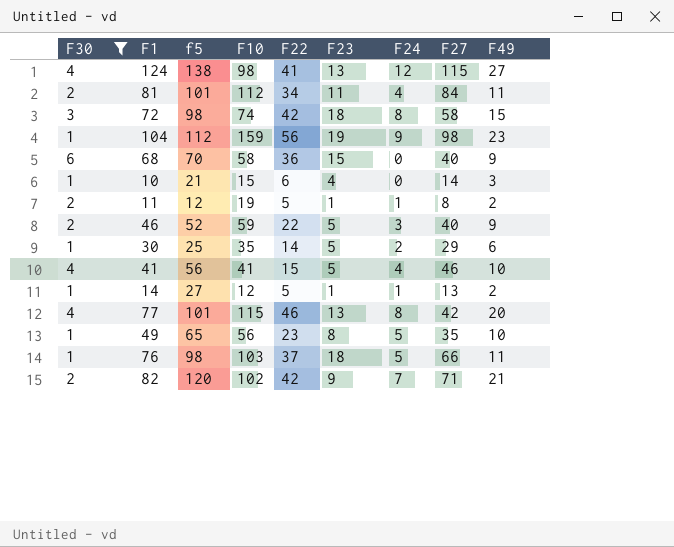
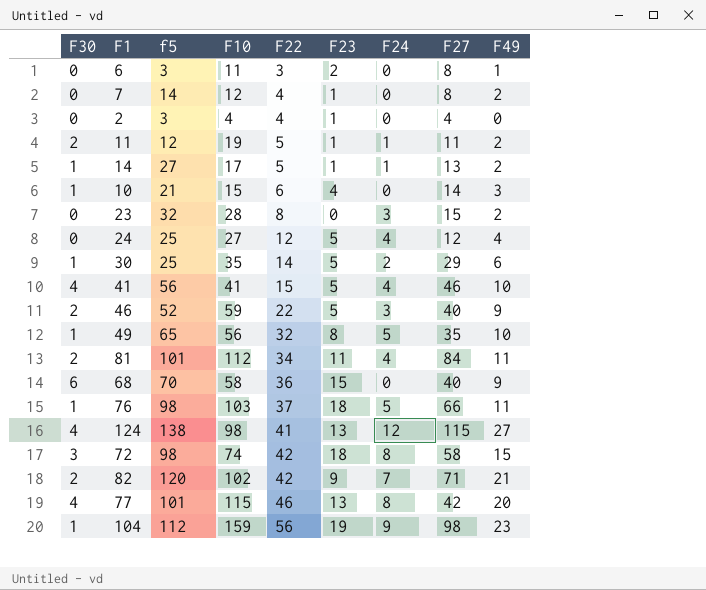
filter: F30 != 0 -> none
row order: none -> F22 ascending
11 | F27: 8 -> 11
14 | F10: 12 -> 17
49 | F22: 23 -> 32

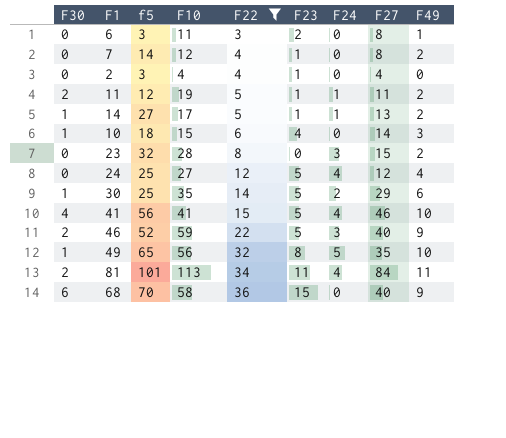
filter: none -> F22 <= 36
10 | f5: 21 -> 18
81 | F10: 112 -> 113

